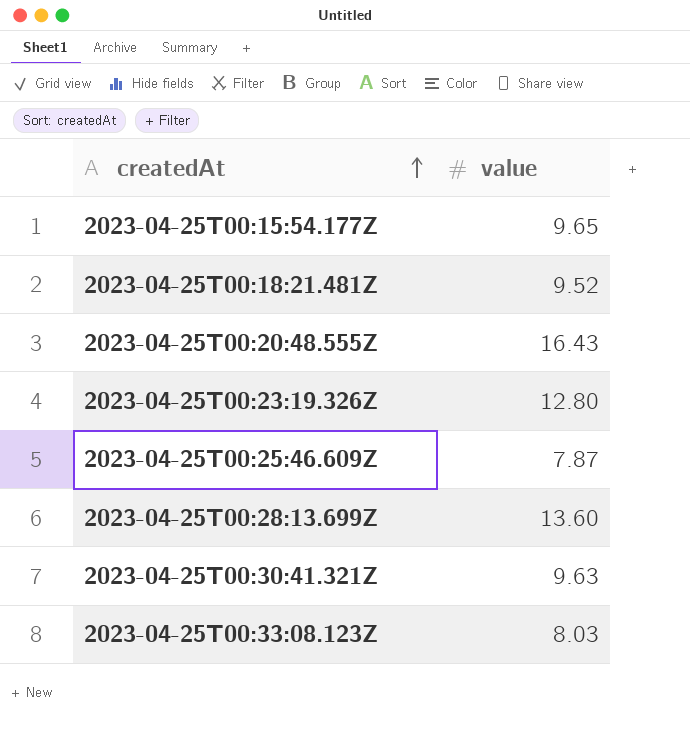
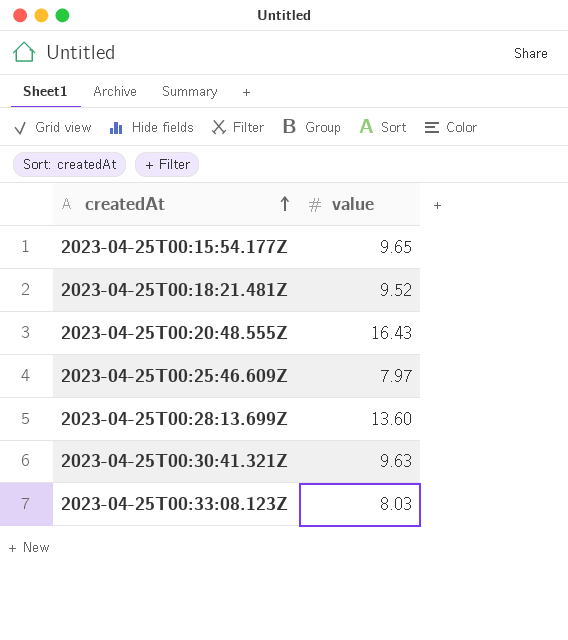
row 2023-04-25T00:23:19.326Z: 12.80 -> none
2023-04-25T00:25:46.609Z | value: 7.87 -> 7.97

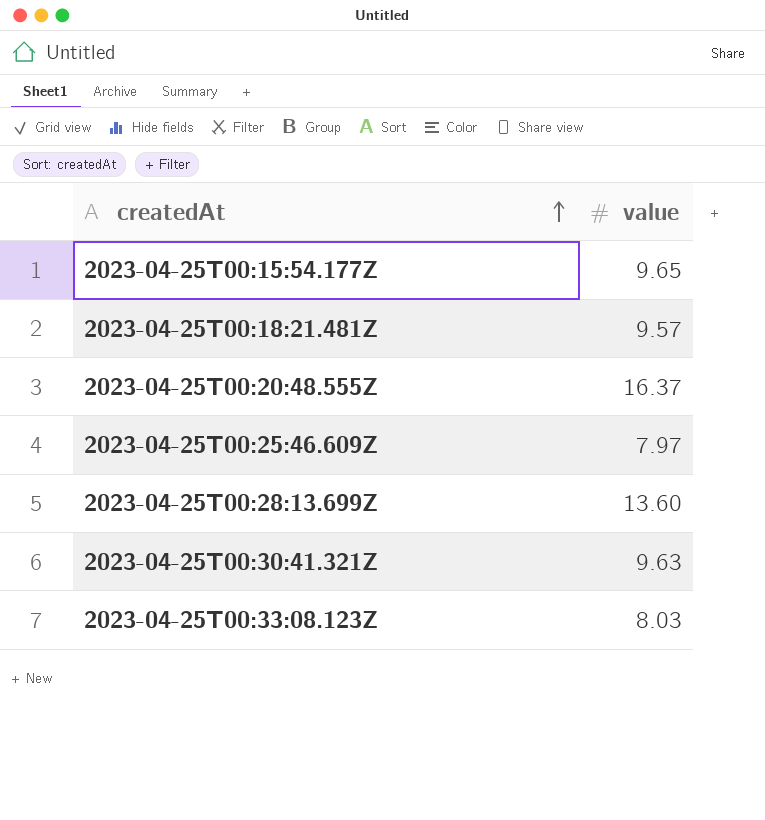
2023-04-25T00:18:21.481Z | value: 9.52 -> 9.57
2023-04-25T00:20:48.555Z | value: 16.43 -> 16.37

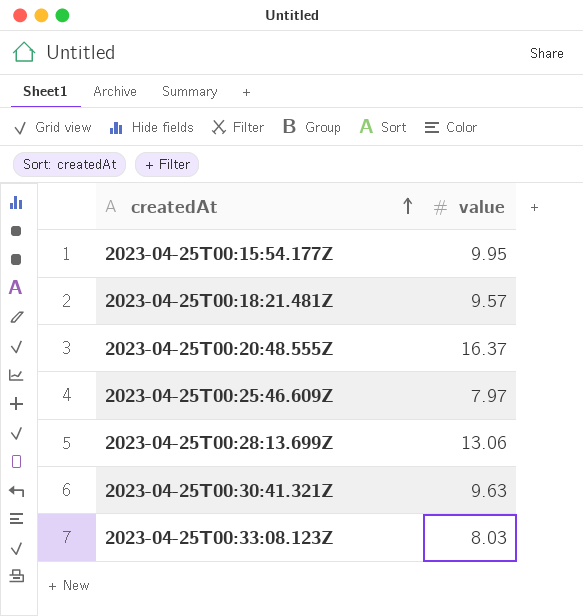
2023-04-25T00:15:54.177Z | value: 9.65 -> 9.95
2023-04-25T00:28:13.699Z | value: 13.60 -> 13.06

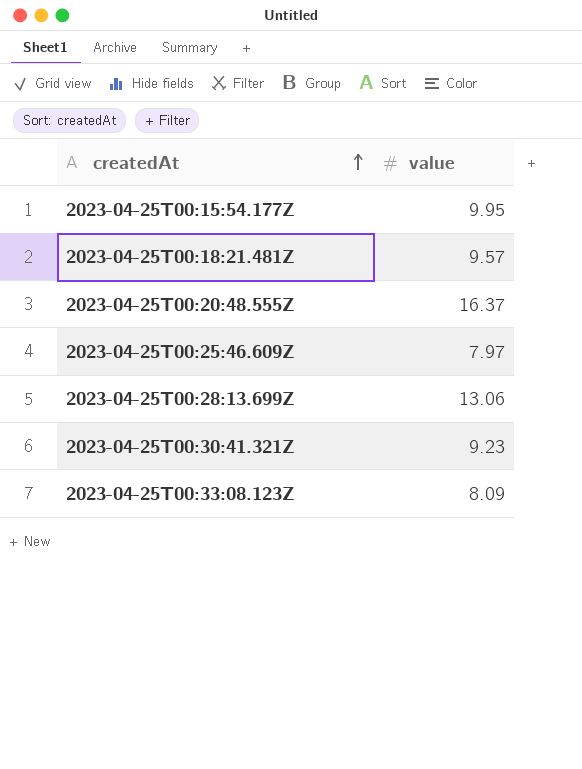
2023-04-25T00:30:41.321Z | value: 9.63 -> 9.23
2023-04-25T00:33:08.123Z | value: 8.03 -> 8.09

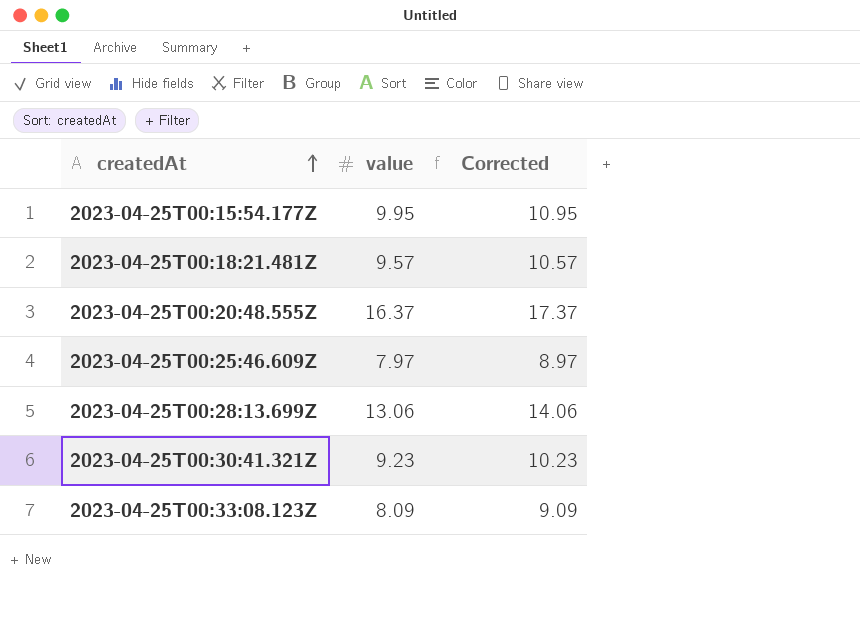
column Corrected | formula: none -> [value] + 1

